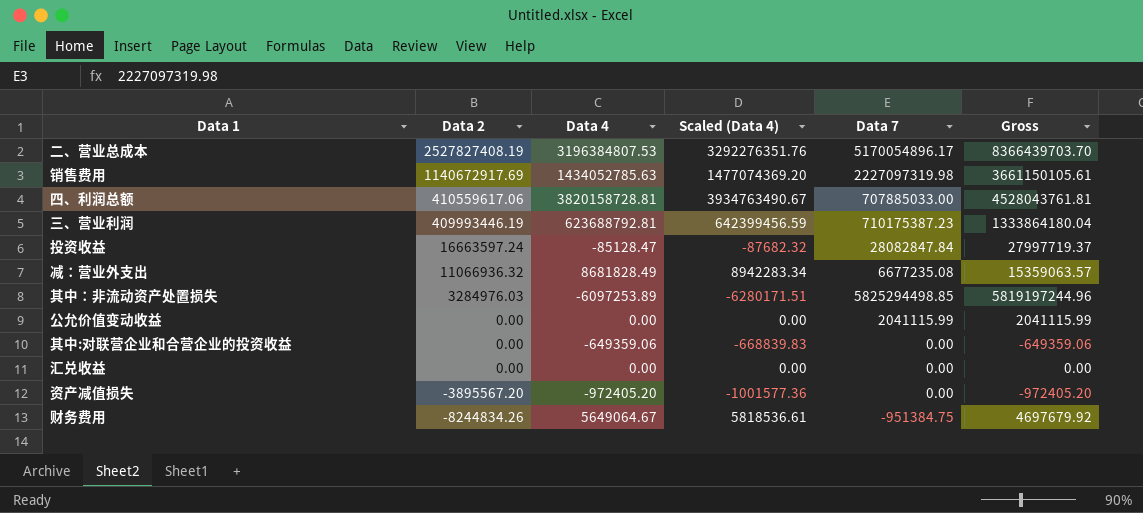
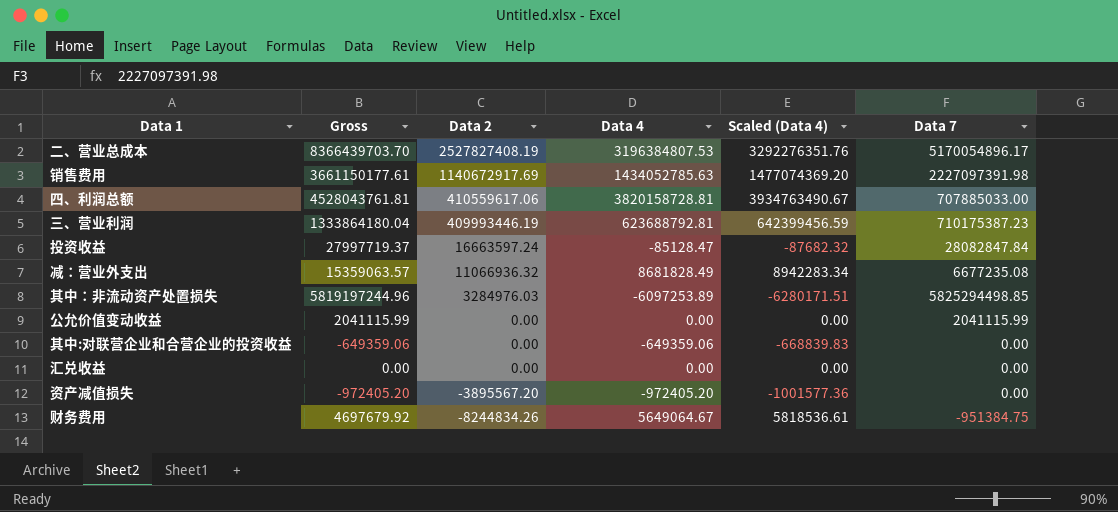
column Gross | position: 6 -> 2
销售费用 | Gross: 3661150105.61 -> 3661150177.61
销售费用 | Data 7: 2227097319.98 -> 2227097391.98

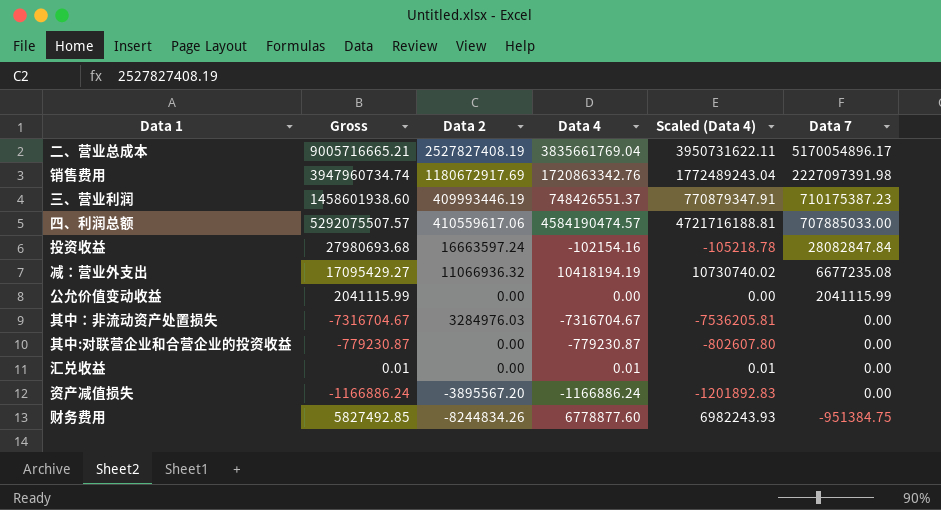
row order: Data 2 descending -> Data 7 descending
二、营业总成本 | Gross: 8366439703.70 -> 9005716665.21
二、营业总成本 | Data 4: 3196384807.53 -> 3835661769.04
二、营业总成本 | Scaled (Data 4): 3292276351.76 -> 3950731622.11
销售费用 | Gross: 3661150177.61 -> 3947960734.74
销售费用 | Data 2: 1140672917.69 -> 1180672917.69
销售费用 | Data 4: 1434052785.63 -> 1720863342.76
销售费用 | Scaled (Data 4): 1477074369.20 -> 1772489243.04
三、营业利润 | Gross: 1333864180.04 -> 1458601938.60
三、营业利润 | Data 4: 623688792.81 -> 748426551.37
三、营业利润 | Scaled (Data 4): 642399456.59 -> 770879347.91
四、利润总额 | Gross: 4528043761.81 -> 5292075507.57
四、利润总额 | Data 4: 3820158728.81 -> 4584190474.57
四、利润总额 | Scaled (Data 4): 3934763490.67 -> 4721716188.81
投资收益 | Gross: 27997719.37 -> 27980693.68
投资收益 | Data 4: -85128.47 -> -102154.16
投资收益 | Scaled (Data 4): -87682.32 -> -105218.78
减：营业外支出 | Gross: 15359063.57 -> 17095429.27
减：营业外支出 | Data 4: 8681828.49 -> 10418194.19
减：营业外支出 | Scaled (Data 4): 8942283.34 -> 10730740.02
其中：非流动资产处置损失 | Gross: 5819197244.96 -> -7316704.67
其中：非流动资产处置损失 | Data 4: -6097253.89 -> -7316704.67
其中：非流动资产处置损失 | Scaled (Data 4): -6280171.51 -> -7536205.81
其中：非流动资产处置损失 | Data 7: 5825294498.85 -> 0.00
其中:对联营企业和合营企业的投资收益 | Gross: -649359.06 -> -779230.87
其中:对联营企业和合营企业的投资收益 | Data 4: -649359.06 -> -779230.87
其中:对联营企业和合营企业的投资收益 | Scaled (Data 4): -668839.83 -> -802607.80
汇兑收益 | Gross: 0.00 -> 0.01
汇兑收益 | Data 4: 0.00 -> 0.01
汇兑收益 | Scaled (Data 4): 0.00 -> 0.01
资产减值损失 | Gross: -972405.20 -> -1166886.24
资产减值损失 | Data 4: -972405.20 -> -1166886.24
资产减值损失 | Scaled (Data 4): -1001577.36 -> -1201892.83
财务费用 | Gross: 4697679.92 -> 5827492.85
财务费用 | Data 4: 5649064.67 -> 6778877.60
财务费用 | Scaled (Data 4): 5818536.61 -> 6982243.93

